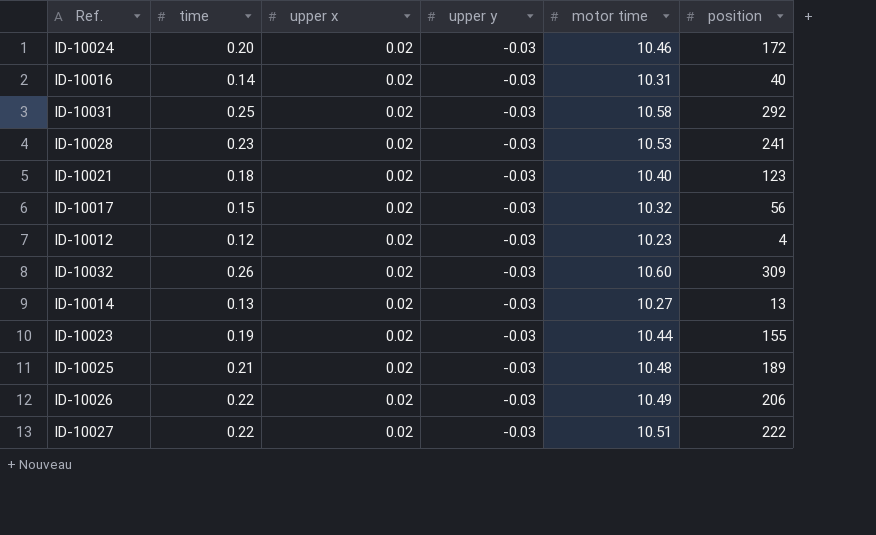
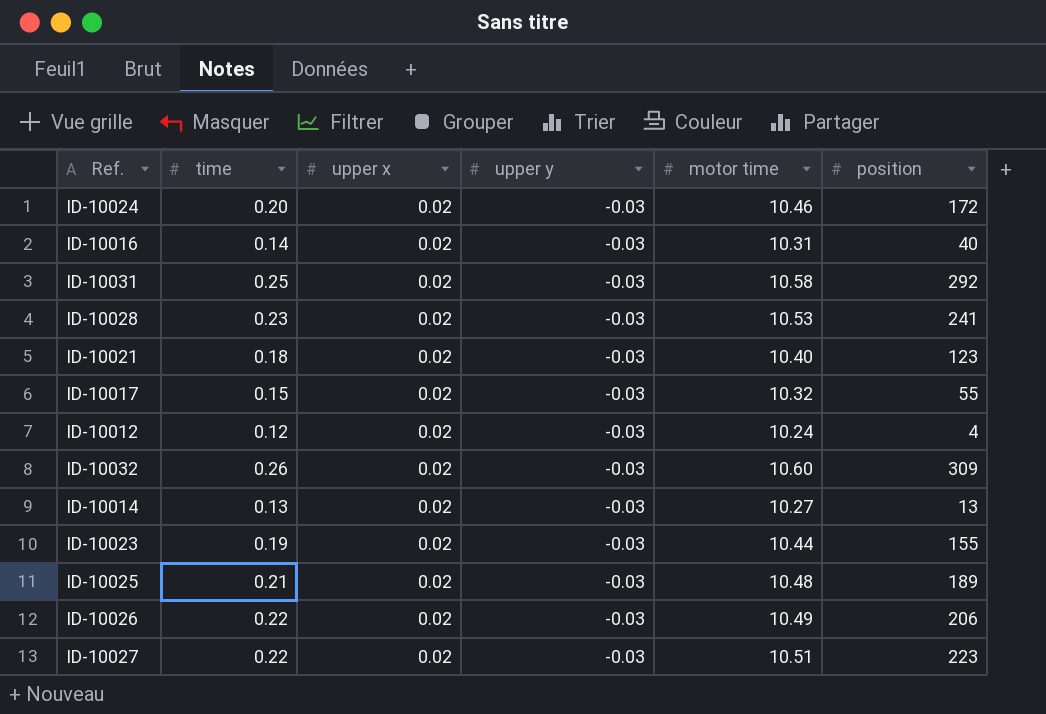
ID-10017 | position: 56 -> 55
ID-10012 | motor time: 10.23 -> 10.24
ID-10027 | position: 222 -> 223

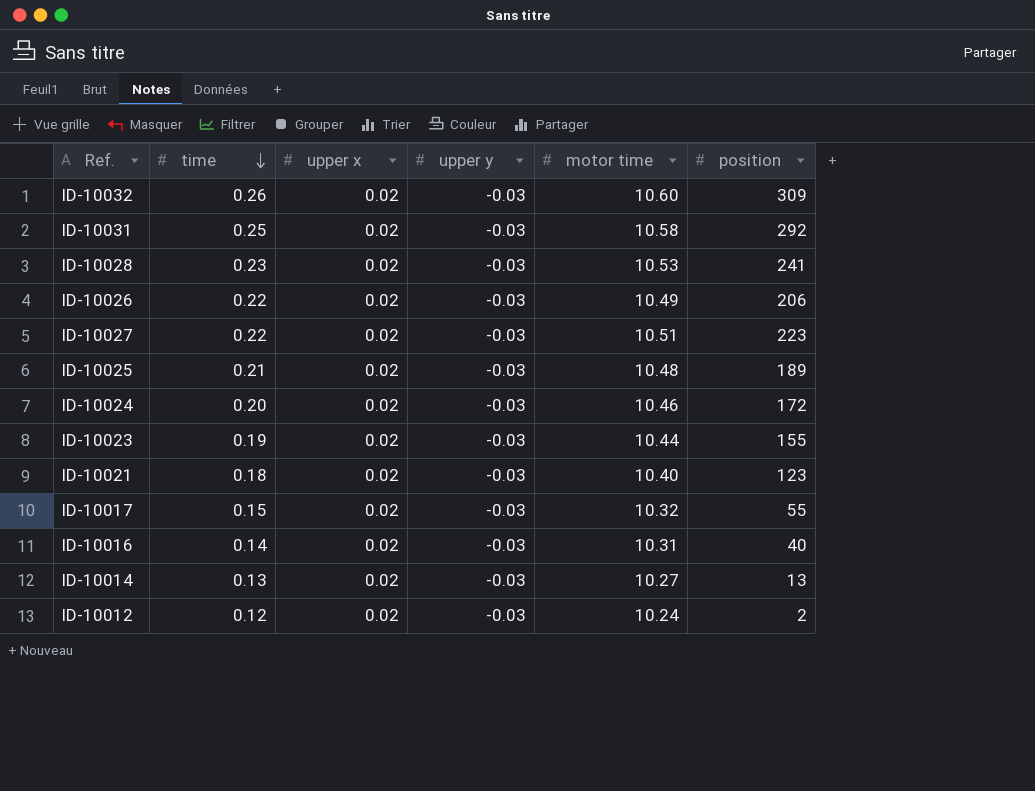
row order: none -> time descending
ID-10012 | position: 4 -> 2

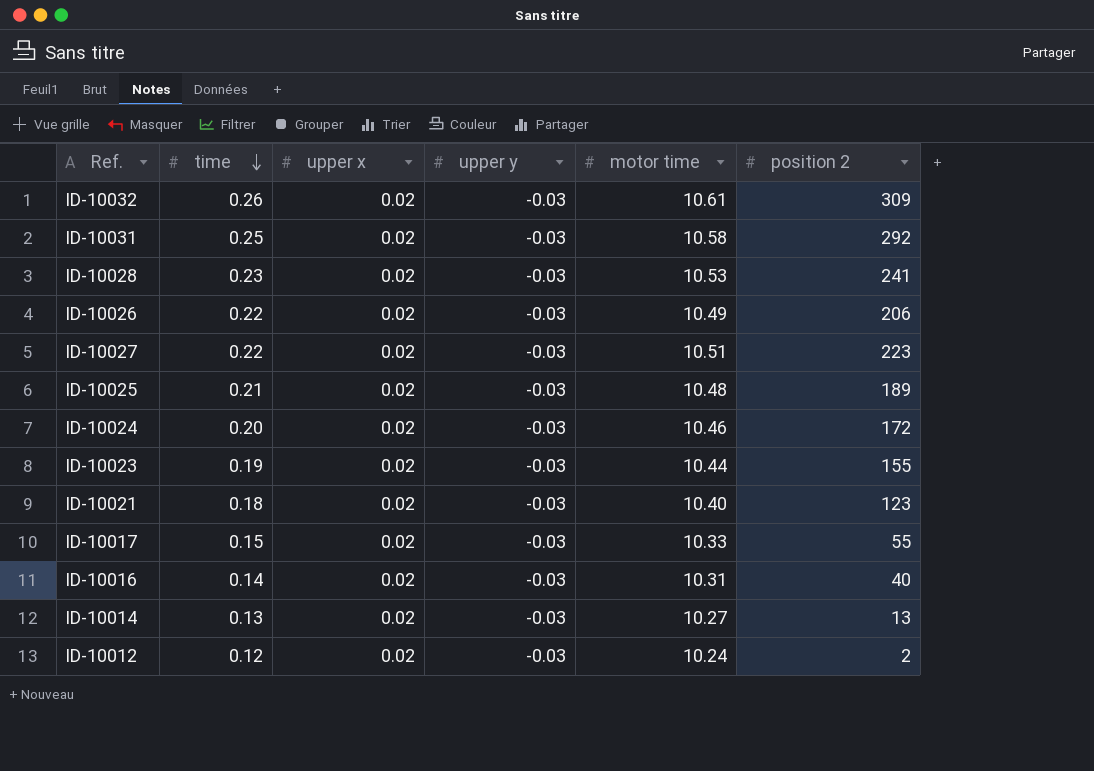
column name: position -> position 2
ID-10032 | motor time: 10.60 -> 10.61
ID-10017 | motor time: 10.32 -> 10.33

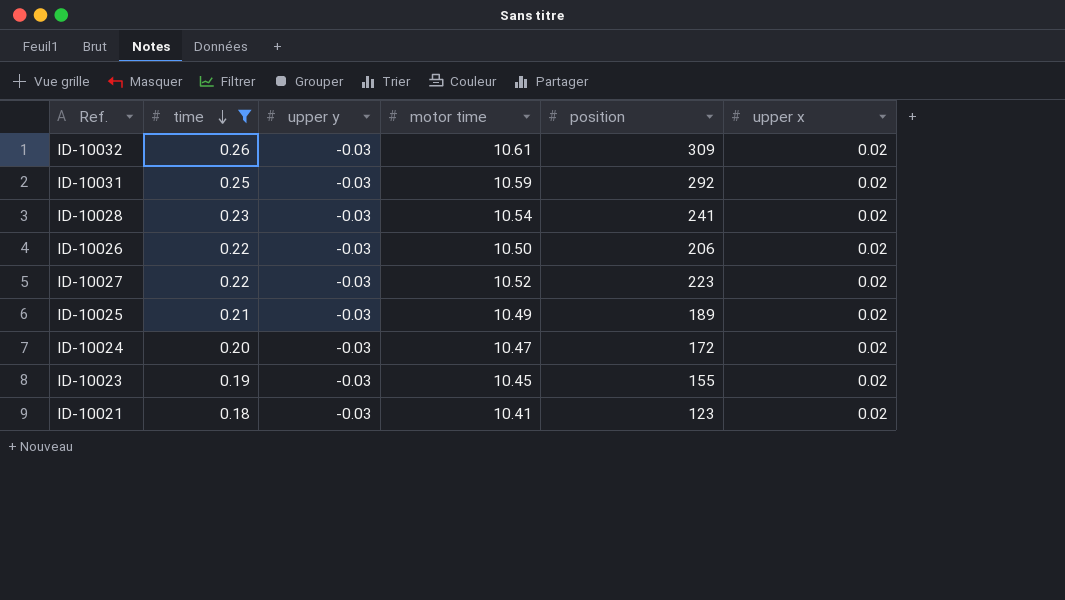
filter: none -> time >= 0.18
column name: position 2 -> position
column upper x | position: 3 -> 6
ID-10031 | motor time: 10.58 -> 10.59
ID-10028 | motor time: 10.53 -> 10.54
ID-10026 | motor time: 10.49 -> 10.50
ID-10027 | motor time: 10.51 -> 10.52
ID-10025 | motor time: 10.48 -> 10.49
ID-10024 | motor time: 10.46 -> 10.47
ID-10023 | motor time: 10.44 -> 10.45
ID-10021 | motor time: 10.40 -> 10.41

